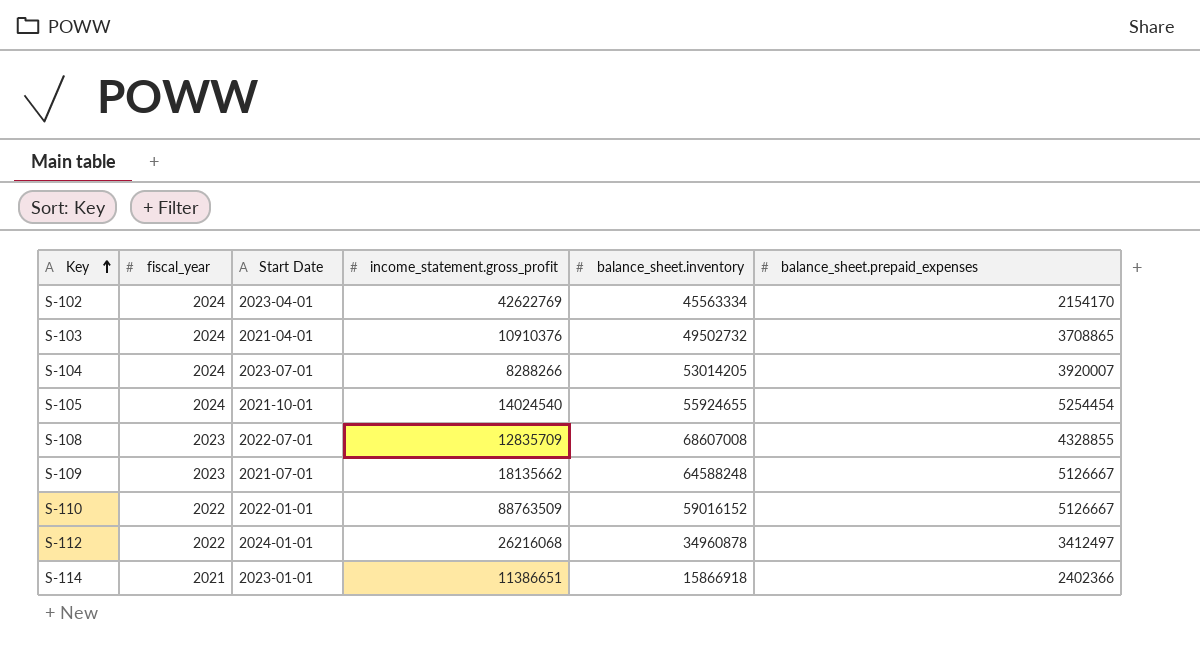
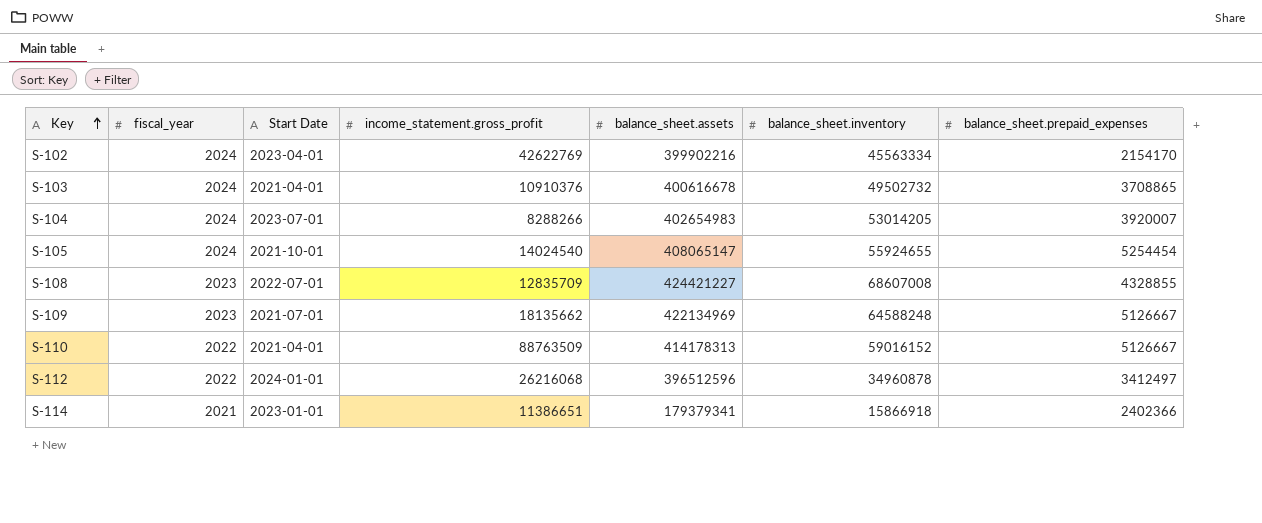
column balance_sheet.assets | position: none -> 5
S-110 | Start Date: 2022-01-01 -> 2021-04-01

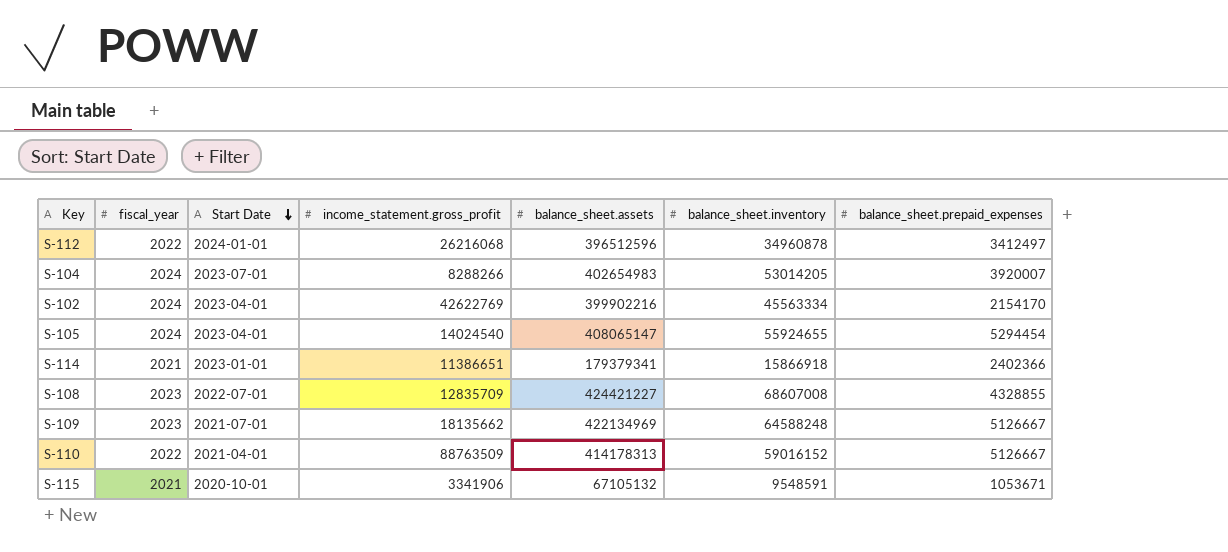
row order: Key ascending -> Start Date descending
row S-103: 2024 | 2021-04-01 | 10910376 | 400616678 | 49502732 | 3708865 -> none
S-105 | Start Date: 2021-10-01 -> 2023-04-01
S-105 | balance_sheet.prepaid_expenses: 5254454 -> 5294454
row S-115: none -> 2021 | 2020-10-01 | 3341906 | 67105132 | 9548591 | 1053671

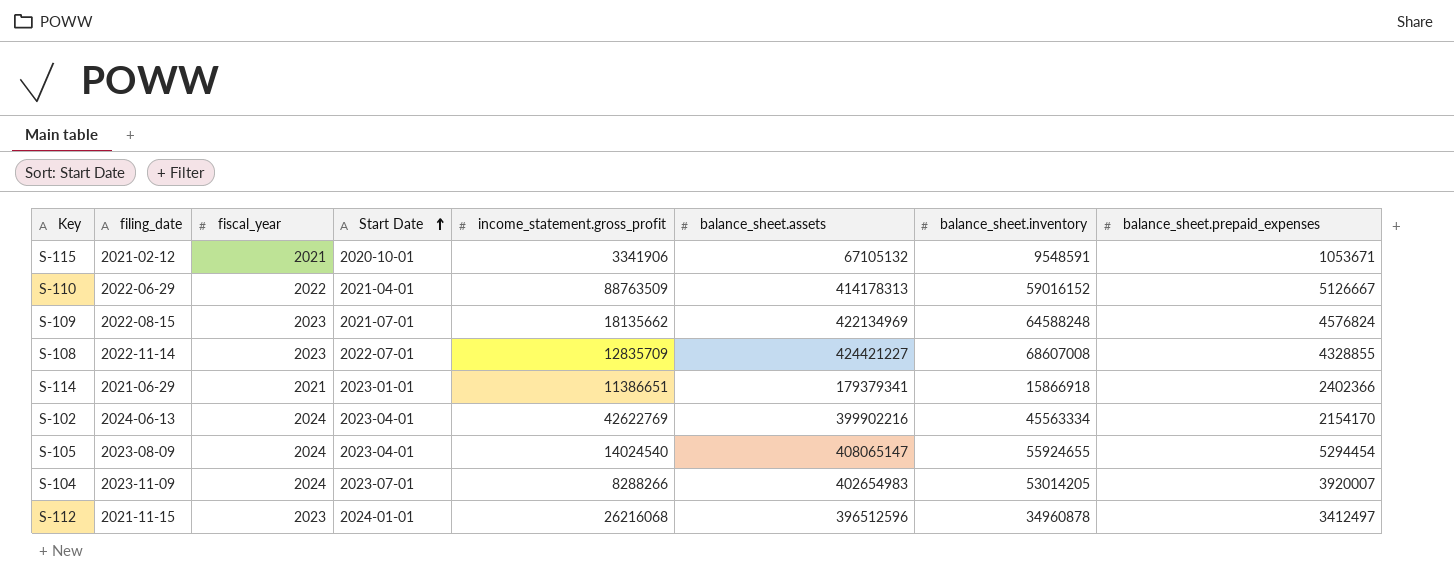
row order: Start Date descending -> Start Date ascending
column filing_date | position: none -> 2
S-109 | balance_sheet.prepaid_expenses: 5126667 -> 4576824
S-112 | fiscal_year: 2022 -> 2023

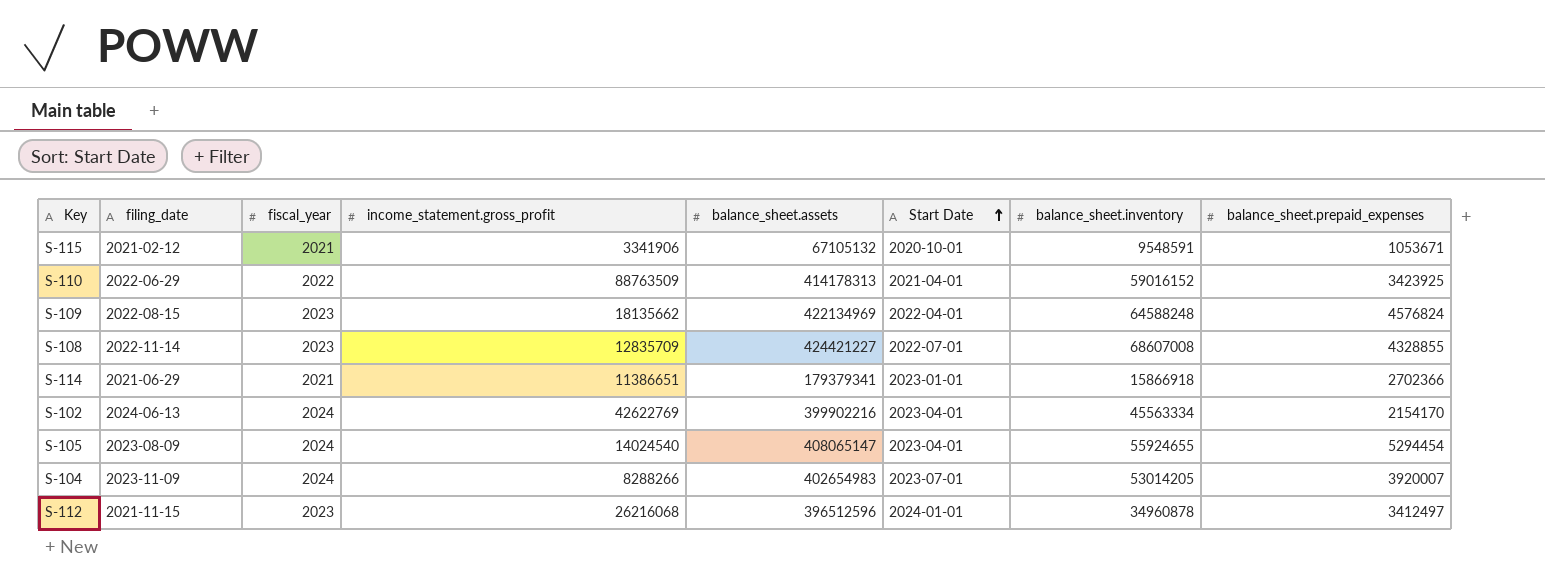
column Start Date | position: 4 -> 6
S-110 | balance_sheet.prepaid_expenses: 5126667 -> 3423925
S-109 | Start Date: 2021-07-01 -> 2022-04-01
S-114 | balance_sheet.prepaid_expenses: 2402366 -> 2702366

